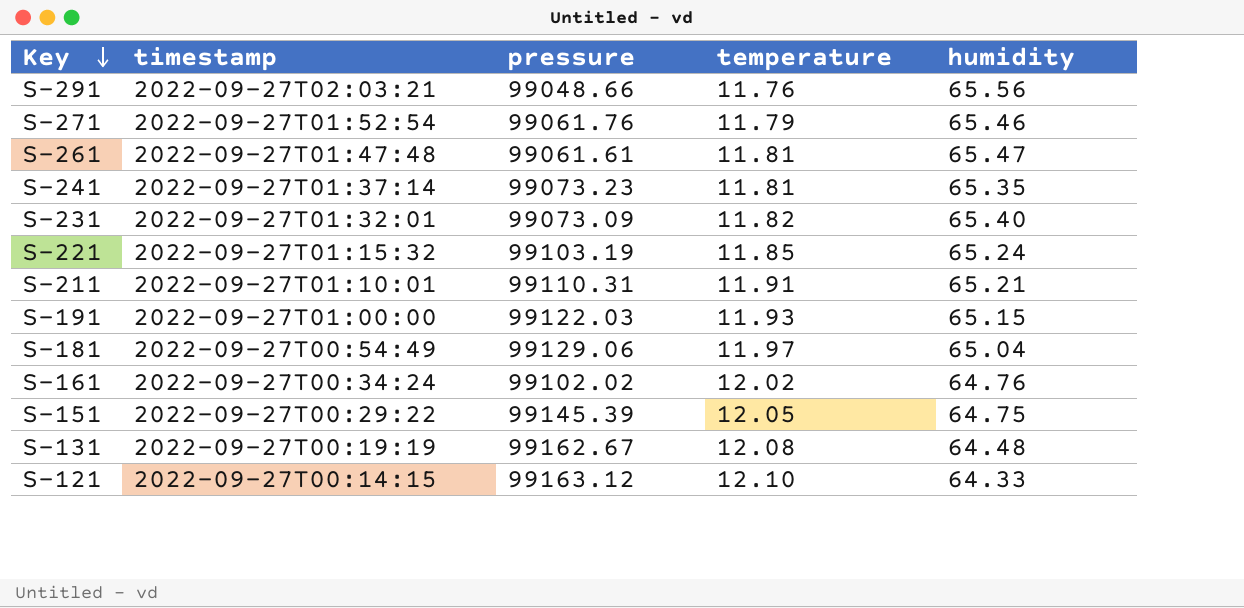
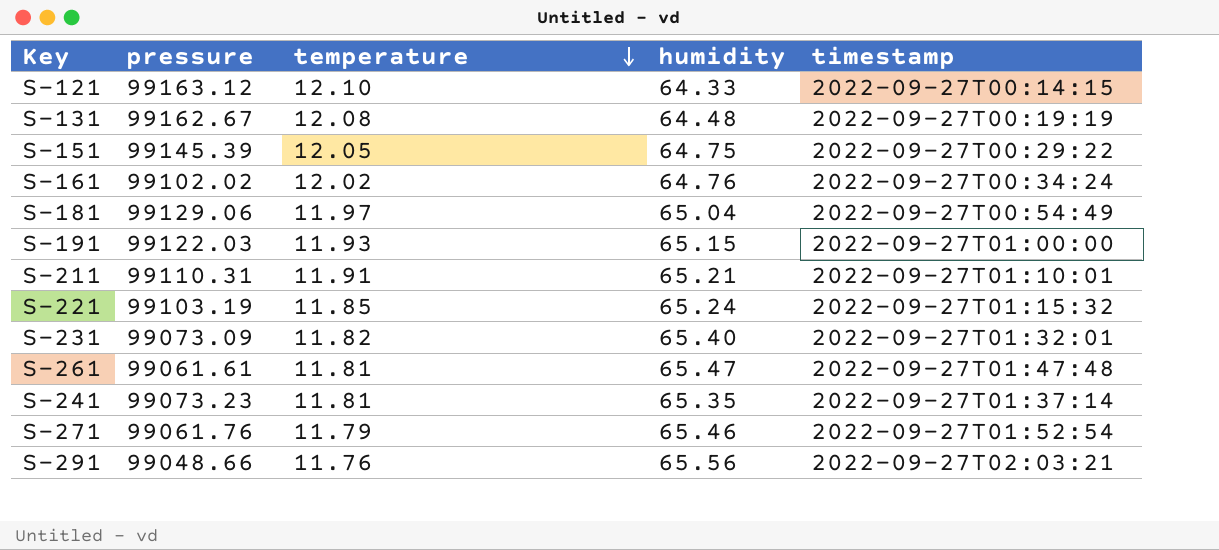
row order: Key descending -> temperature descending
column timestamp | position: 2 -> 5

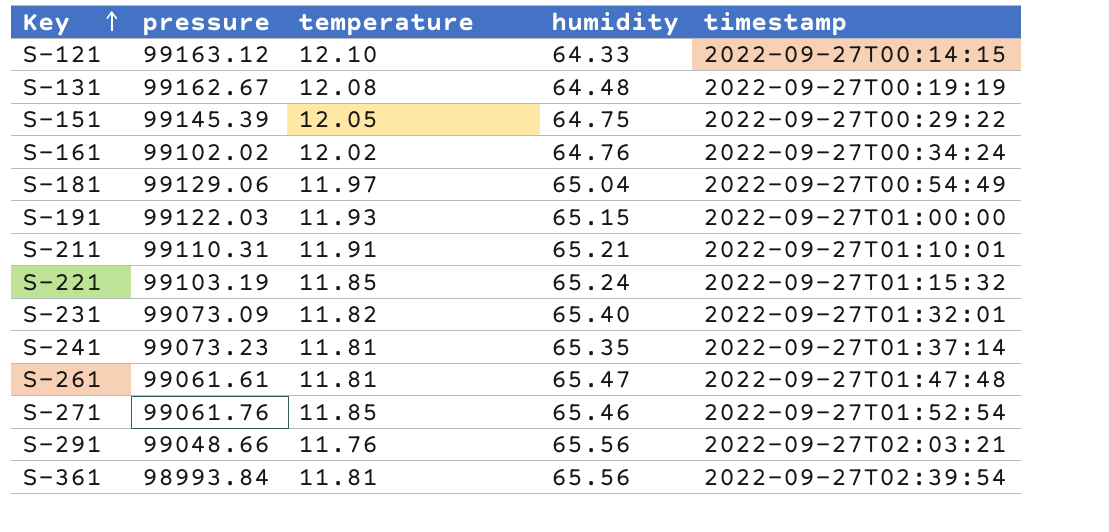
row order: temperature descending -> Key ascending
S-271 | temperature: 11.79 -> 11.85
row S-361: none -> 98993.84 | 11.81 | 65.56 | 2022-09-27T02:39:54

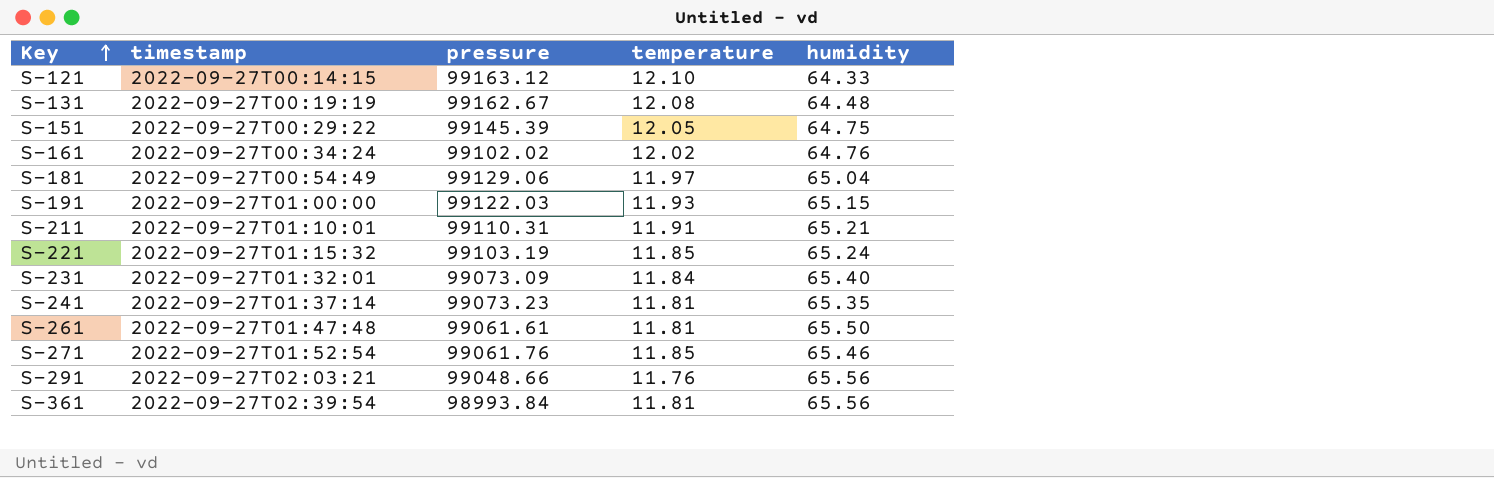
column timestamp | position: 5 -> 2
S-231 | temperature: 11.82 -> 11.84
S-261 | humidity: 65.47 -> 65.50

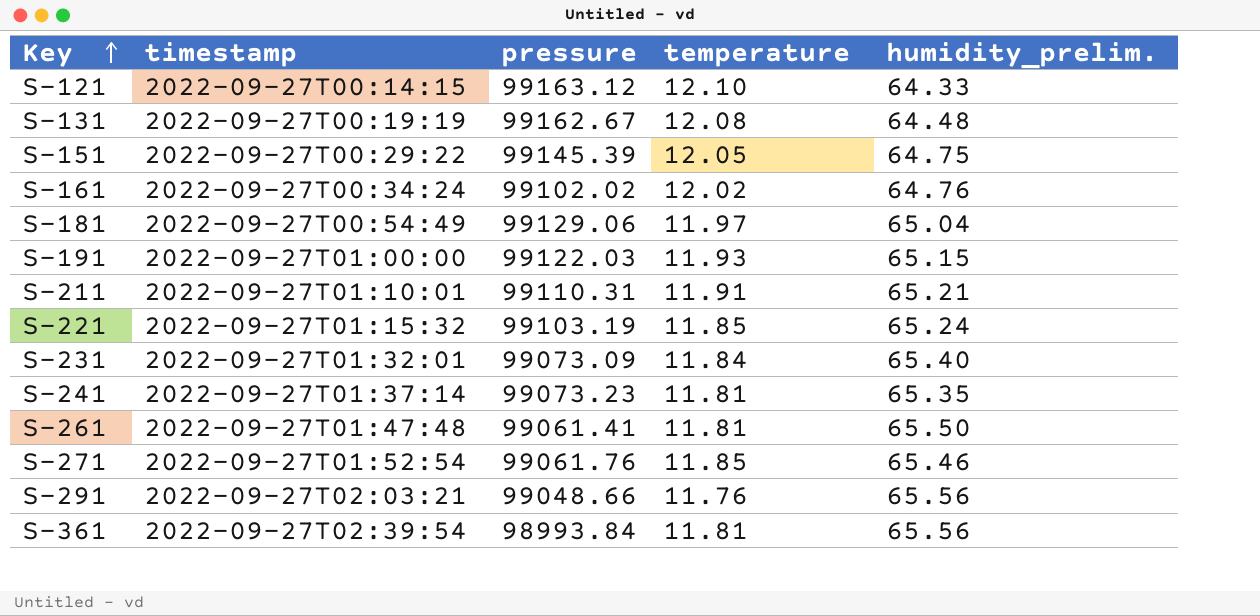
column name: humidity -> humidity_prelim.
S-261 | pressure: 99061.61 -> 99061.41

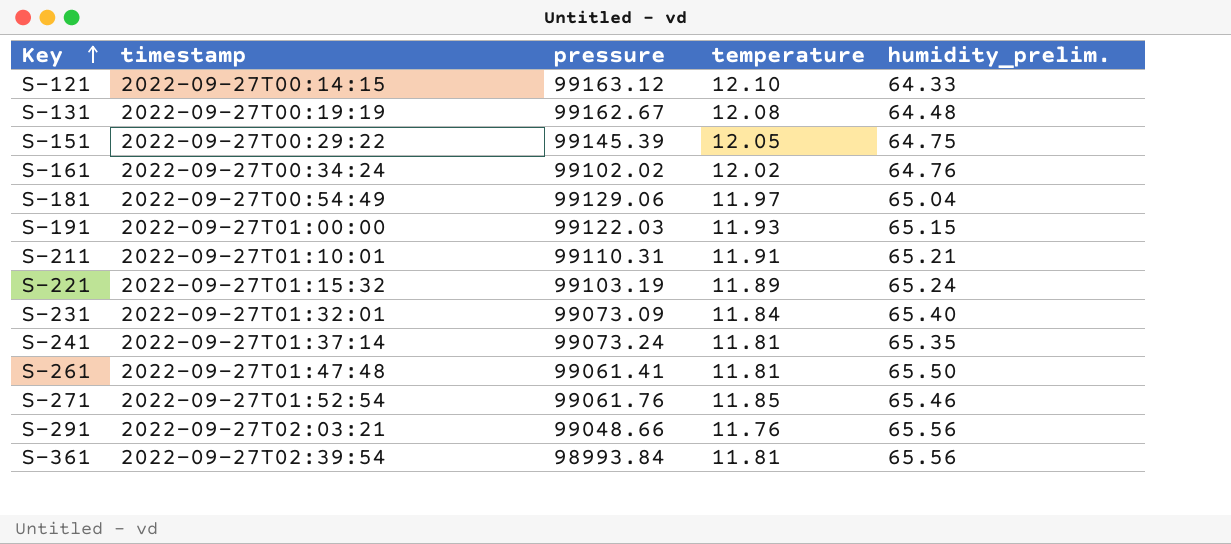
S-221 | temperature: 11.85 -> 11.89
S-241 | pressure: 99073.23 -> 99073.24

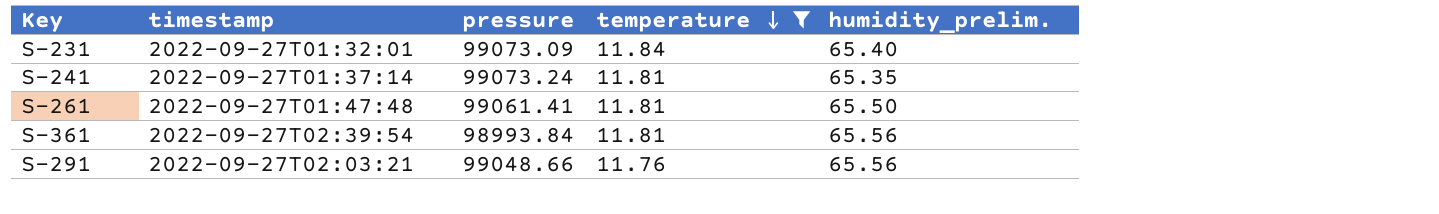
filter: none -> temperature <= 11.84
row order: Key ascending -> temperature descending

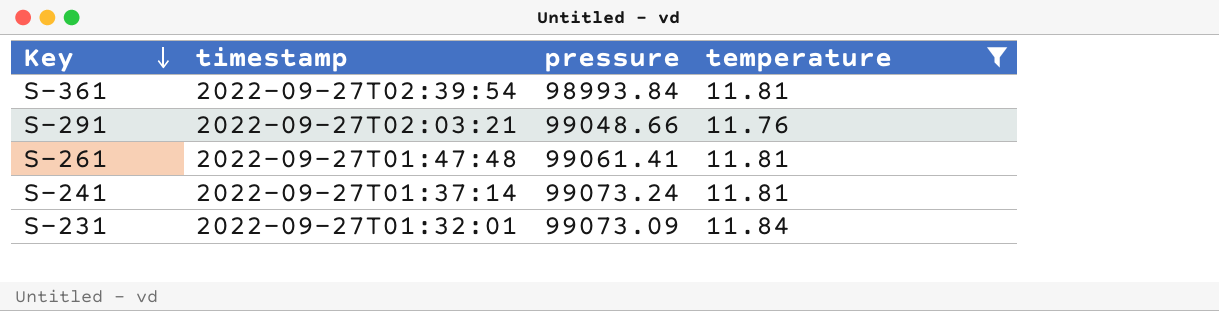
row order: temperature descending -> Key descending
column humidity_prelim. | position: 5 -> none

